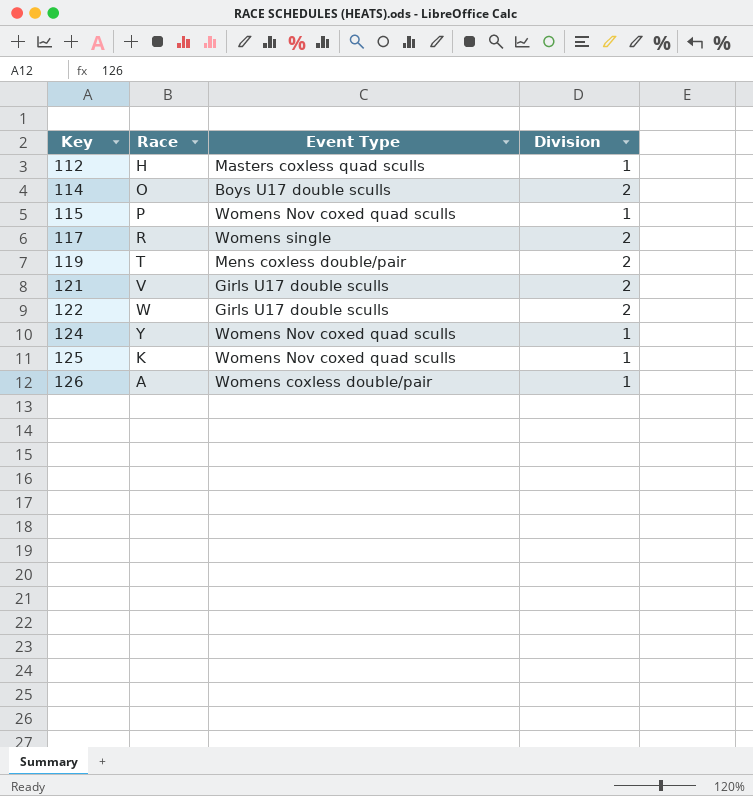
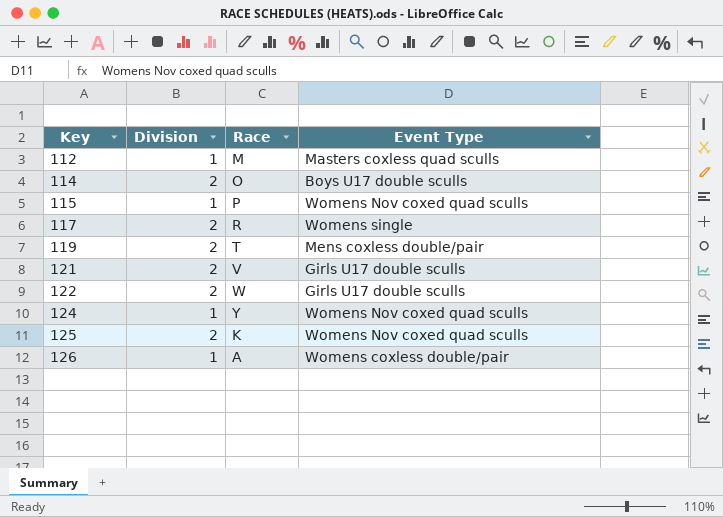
column Division | position: 4 -> 2
112 | Race: H -> M
125 | Division: 1 -> 2

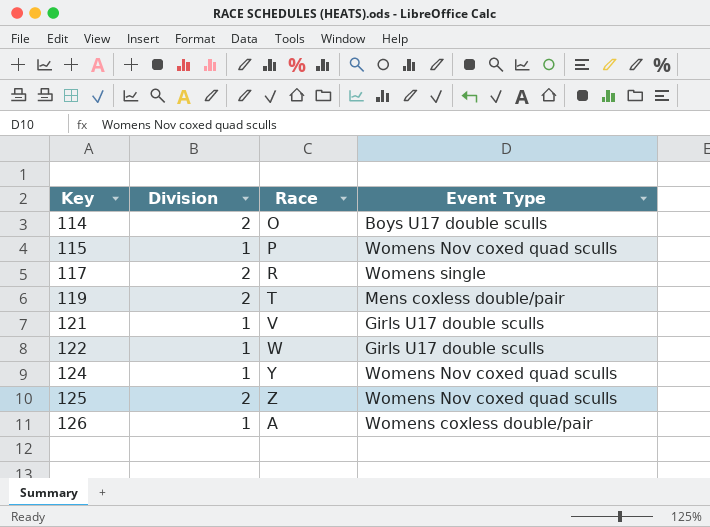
row 112: 1 | M | Masters coxless quad sculls -> none
121 | Division: 2 -> 1
122 | Division: 2 -> 1
125 | Race: K -> Z

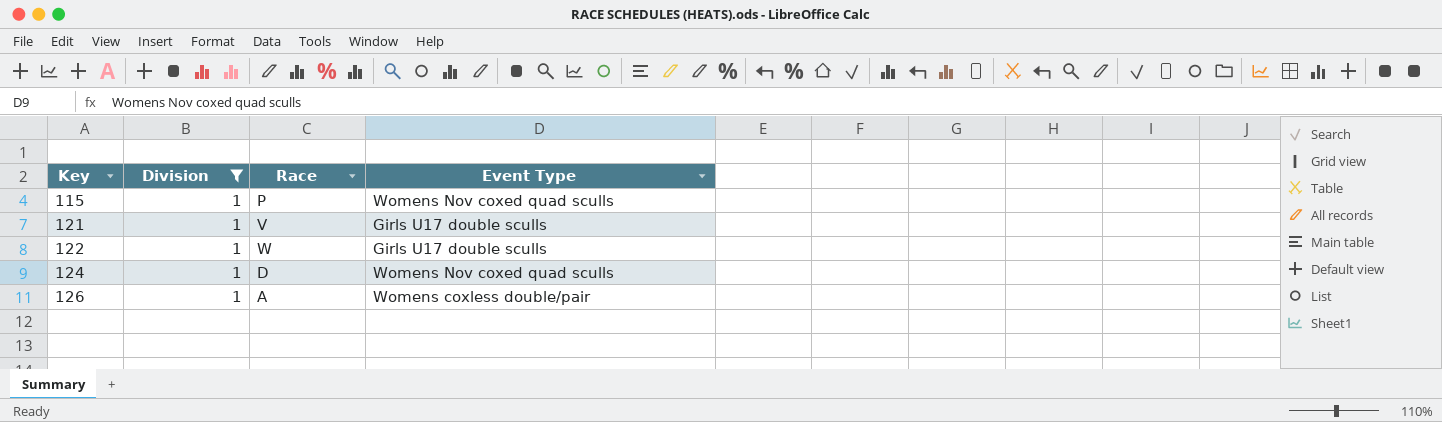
filter: none -> Division = 1
124 | Race: Y -> D

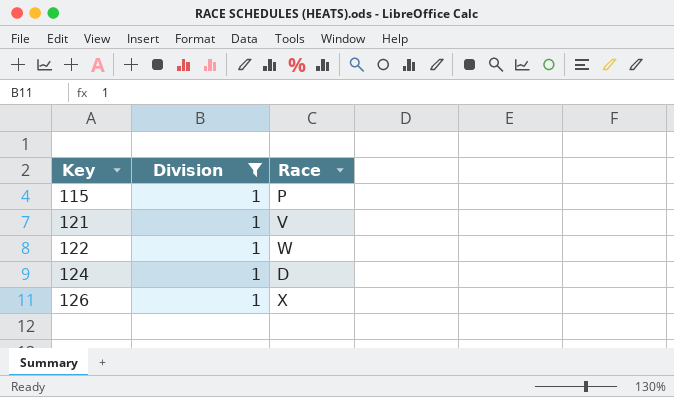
column Event Type | position: 4 -> none
126 | Race: A -> X

